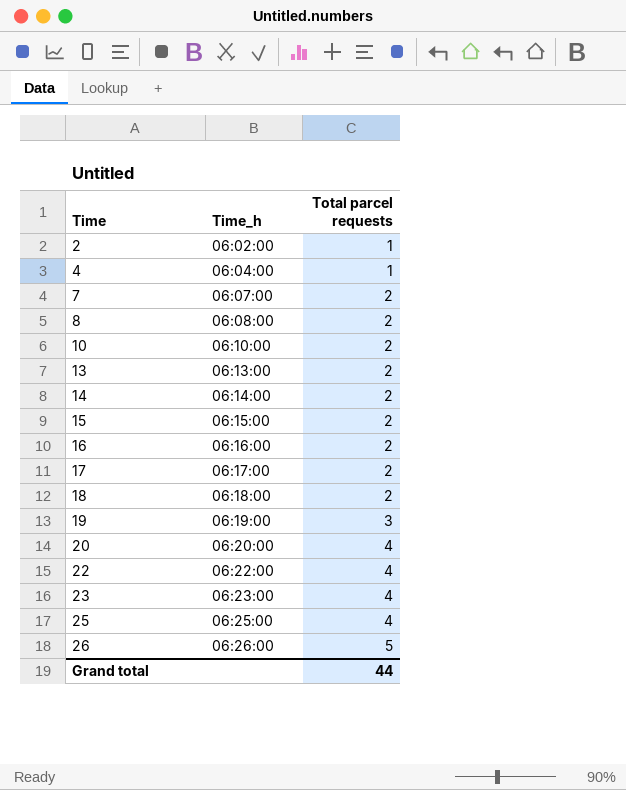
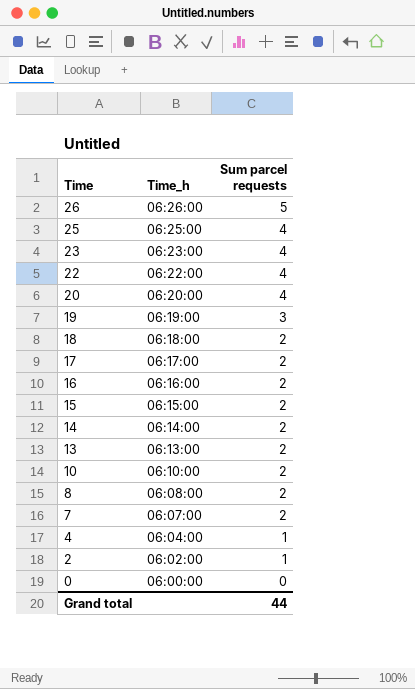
row order: Time ascending -> Time descending
column name: Total parcel requests -> Sum parcel requests
row 0: none -> 06:00:00 | 0

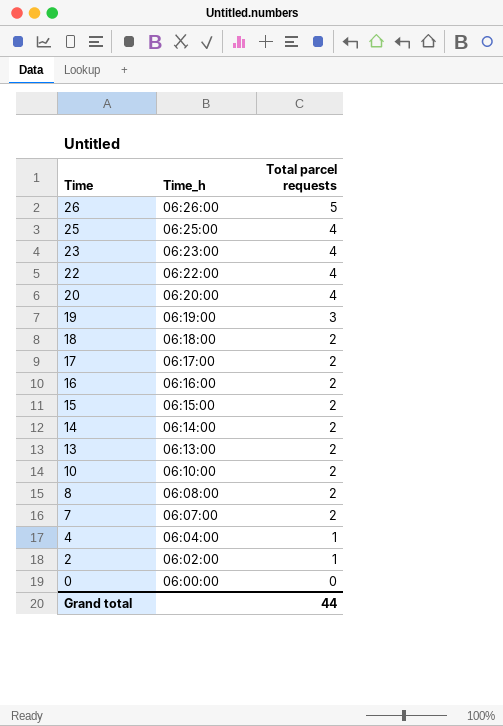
column name: Sum parcel requests -> Total parcel requests

